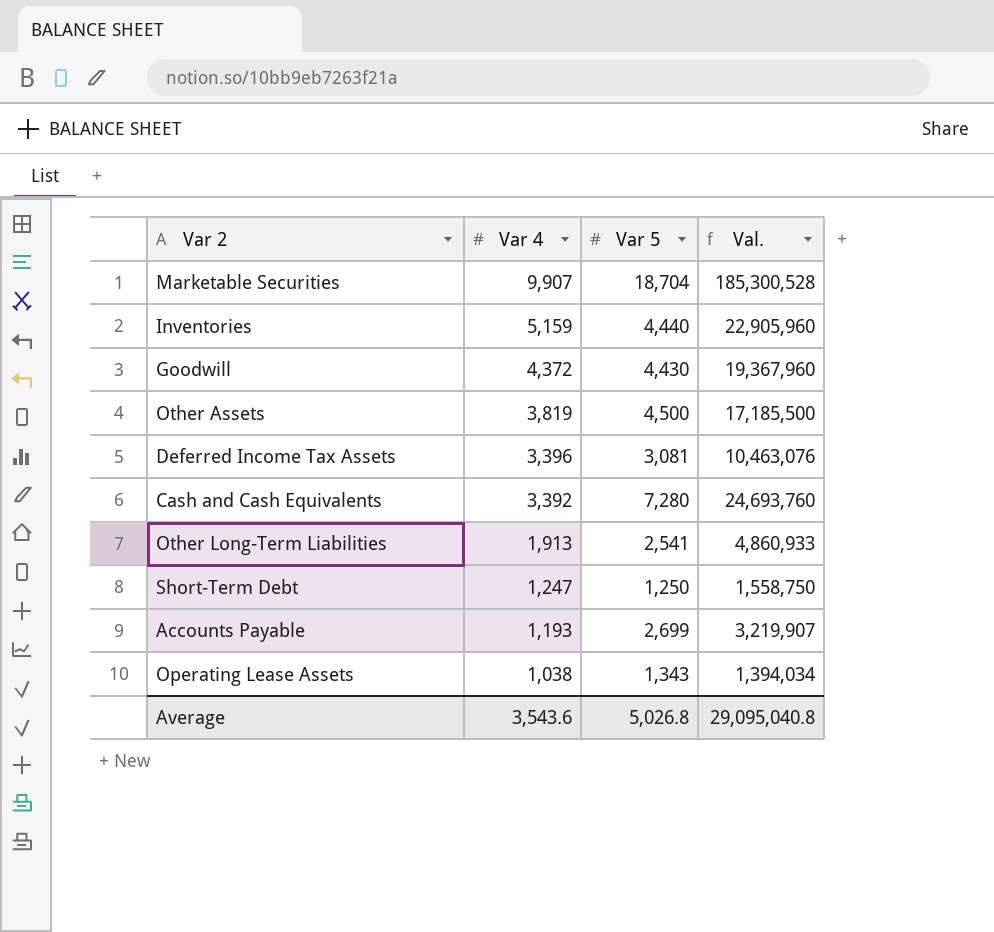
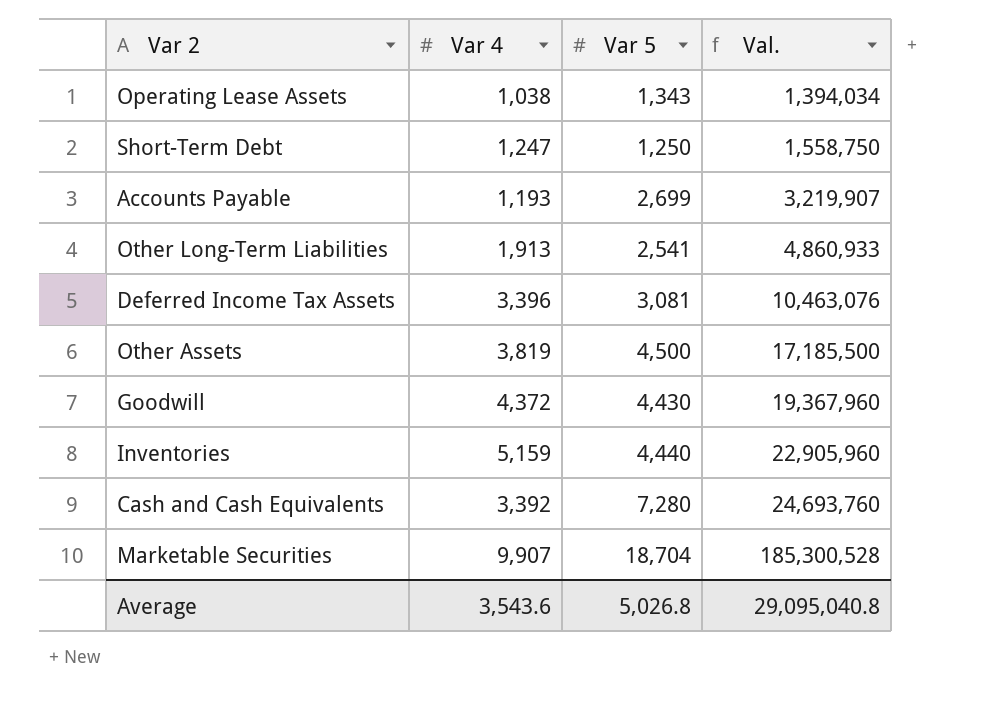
row order: Var 4 descending -> Val. ascending

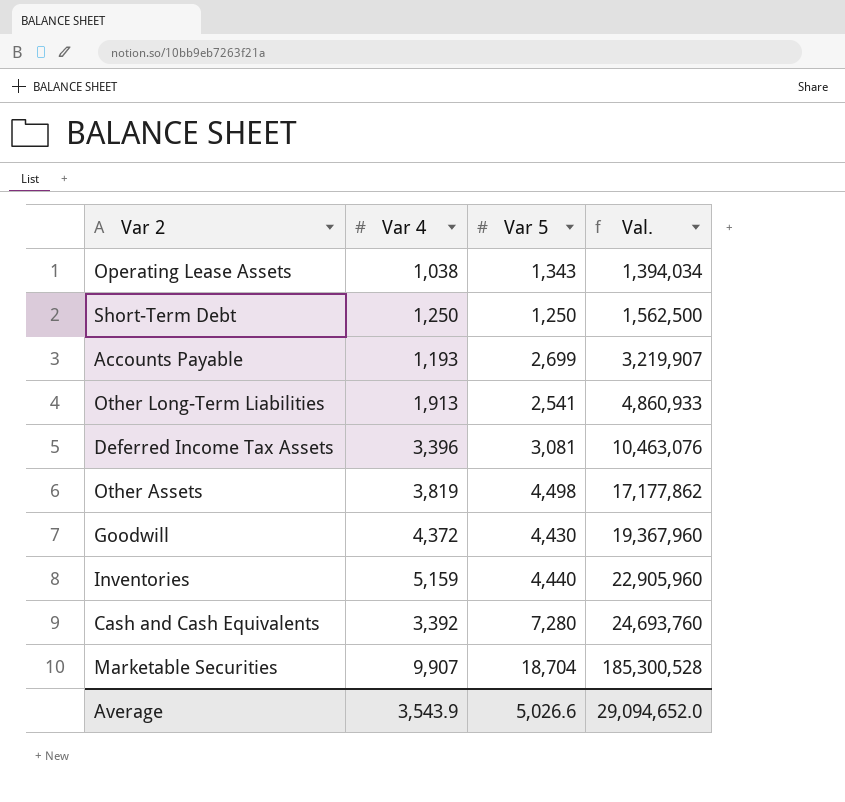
Short-Term Debt | Var 4: 1,247 -> 1,250
Short-Term Debt | Val.: 1,558,750 -> 1,562,500
Other Assets | Var 5: 4,500 -> 4,498
Other Assets | Val.: 17,185,500 -> 17,177,862
Average | Var 4: 3,543.6 -> 3,543.9
Average | Var 5: 5,026.8 -> 5,026.6
Average | Val.: 29,095,040.8 -> 29,094,652.0

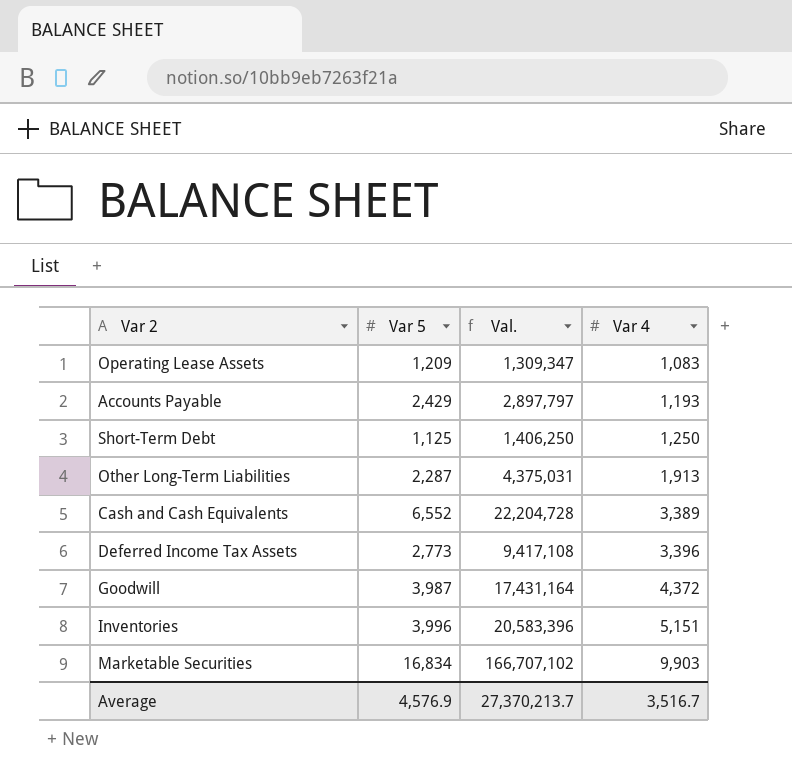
row order: Val. ascending -> Var 4 ascending
column Var 4 | position: 2 -> 4
row Other Assets: 3,819 | 4,498 | 17,177,862 -> none
Operating Lease Assets | Var 5: 1,343 -> 1,209
Operating Lease Assets | Val.: 1,394,034 -> 1,309,347
Operating Lease Assets | Var 4: 1,038 -> 1,083
Accounts Payable | Var 5: 2,699 -> 2,429
Accounts Payable | Val.: 3,219,907 -> 2,897,797
Short-Term Debt | Var 5: 1,250 -> 1,125
Short-Term Debt | Val.: 1,562,500 -> 1,406,250
Other Long-Term Liabilities | Var 5: 2,541 -> 2,287
Other Long-Term Liabilities | Val.: 4,860,933 -> 4,375,031
Cash and Cash Equivalents | Var 5: 7,280 -> 6,552
Cash and Cash Equivalents | Val.: 24,693,760 -> 22,204,728
Cash and Cash Equivalents | Var 4: 3,392 -> 3,389
Deferred Income Tax Assets | Var 5: 3,081 -> 2,773
Deferred Income Tax Assets | Val.: 10,463,076 -> 9,417,108
Goodwill | Var 5: 4,430 -> 3,987
Goodwill | Val.: 19,367,960 -> 17,431,164
Inventories | Var 5: 4,440 -> 3,996
Inventories | Val.: 22,905,960 -> 20,583,396
Inventories | Var 4: 5,159 -> 5,151
Marketable Securities | Var 5: 18,704 -> 16,834
Marketable Securities | Val.: 185,300,528 -> 166,707,102
Marketable Securities | Var 4: 9,907 -> 9,903
Average | Var 5: 5,026.6 -> 4,576.9
Average | Val.: 29,094,652.0 -> 27,370,213.7
Average | Var 4: 3,543.9 -> 3,516.7

